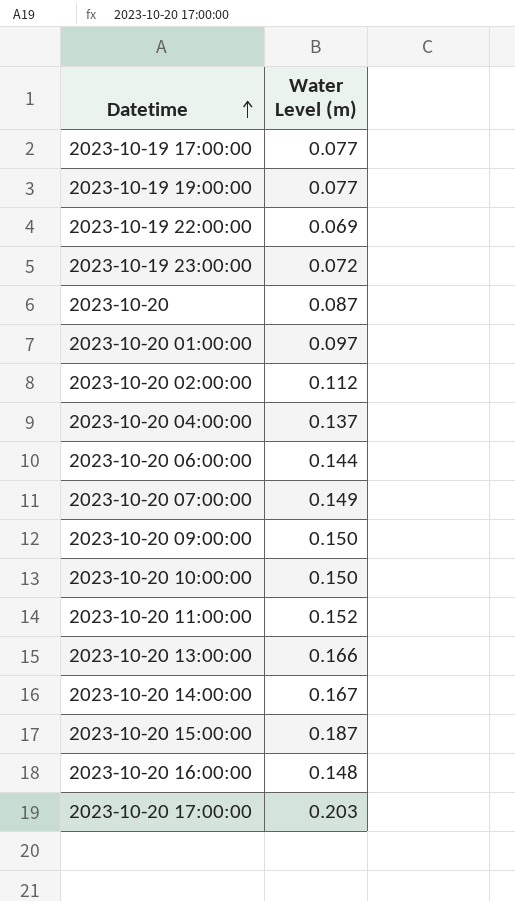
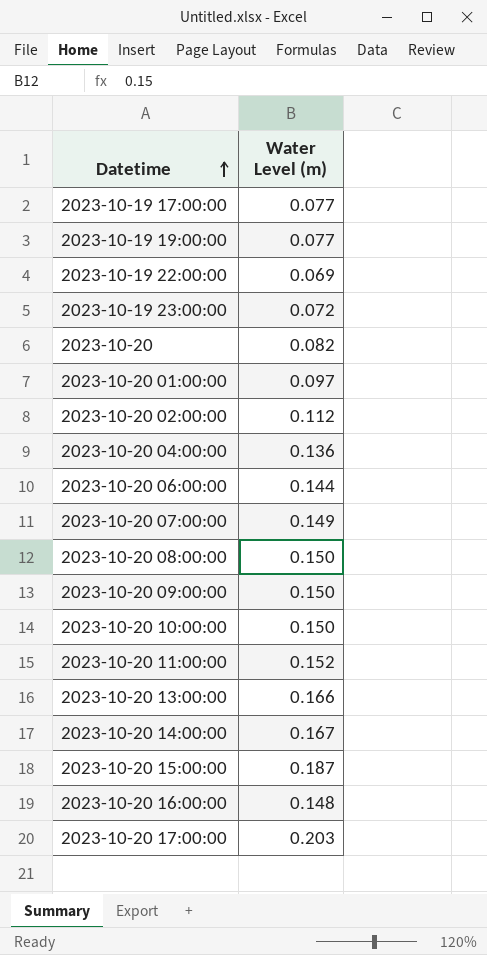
2023-10-20 | Water Level (m): 0.087 -> 0.082
2023-10-20 04:00:00 | Water Level (m): 0.137 -> 0.136
row 2023-10-20 08:00:00: none -> 0.150

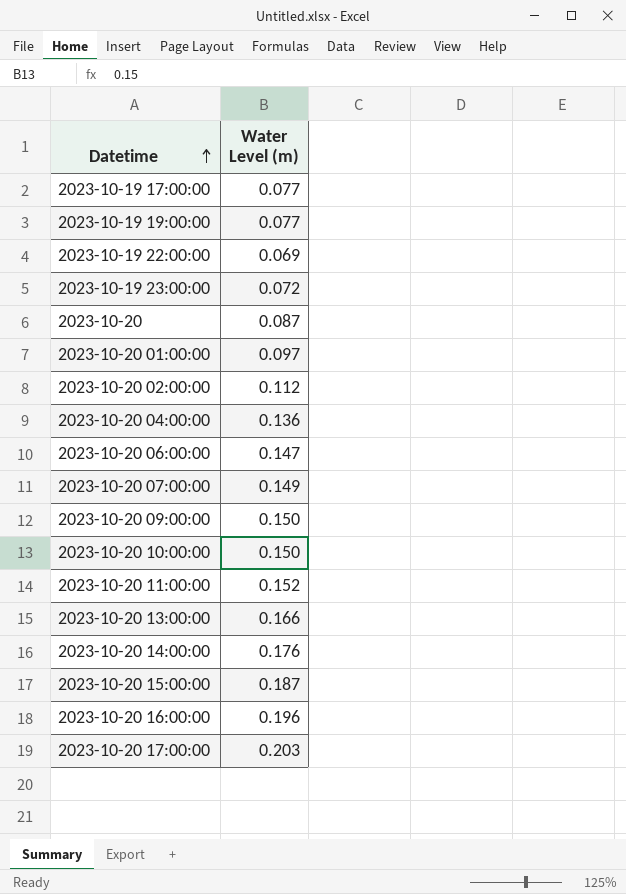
row 2023-10-20 08:00:00: 0.150 -> none
2023-10-20 | Water Level (m): 0.082 -> 0.087
2023-10-20 06:00:00 | Water Level (m): 0.144 -> 0.147
2023-10-20 14:00:00 | Water Level (m): 0.167 -> 0.176
2023-10-20 16:00:00 | Water Level (m): 0.148 -> 0.196

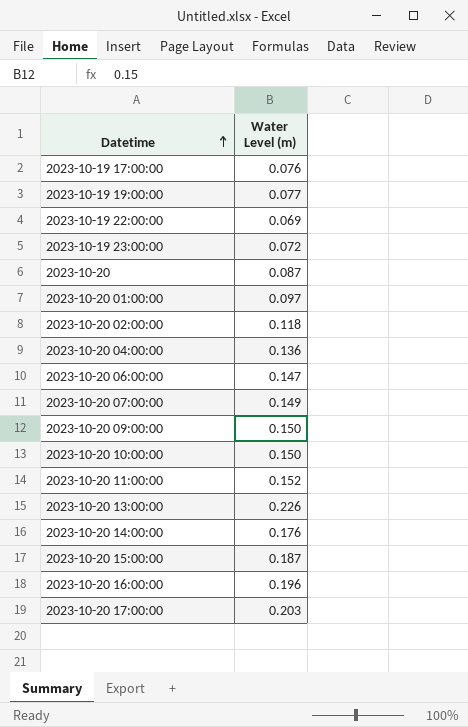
2023-10-19 17:00:00 | Water Level (m): 0.077 -> 0.076
2023-10-20 02:00:00 | Water Level (m): 0.112 -> 0.118
2023-10-20 13:00:00 | Water Level (m): 0.166 -> 0.226

